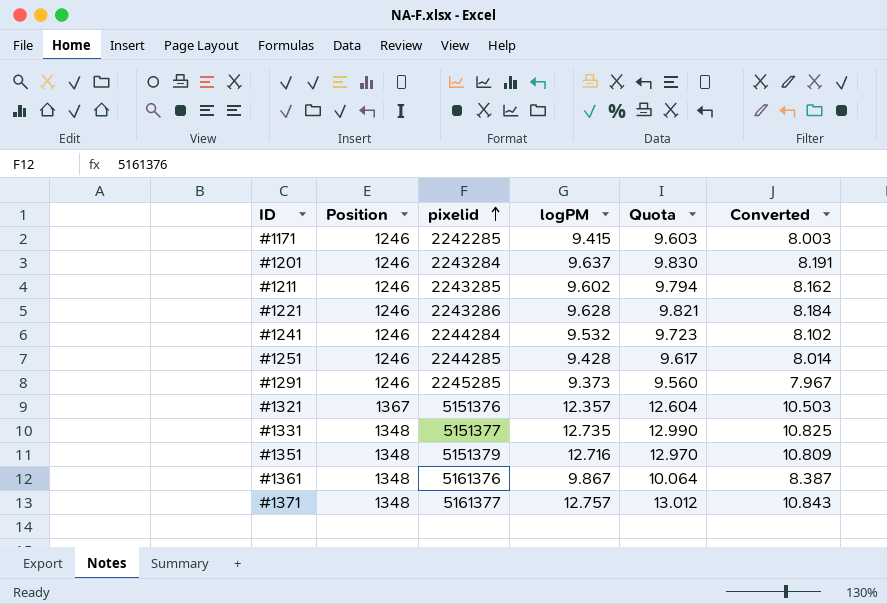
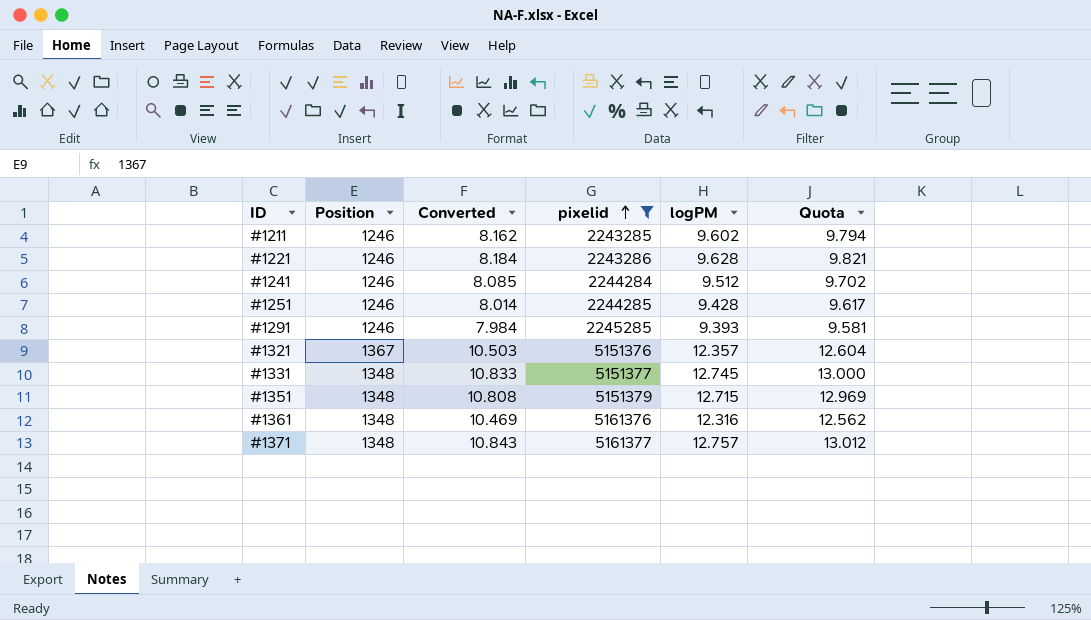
filter: none -> pixelid >= 2243285
column Converted | position: 6 -> 3
#1241 | Converted: 8.102 -> 8.085
#1241 | logPM: 9.532 -> 9.512
#1241 | Quota: 9.723 -> 9.702
#1291 | Converted: 7.967 -> 7.984
#1291 | logPM: 9.373 -> 9.393
#1291 | Quota: 9.560 -> 9.581
#1331 | Converted: 10.825 -> 10.833
#1331 | logPM: 12.735 -> 12.745
#1331 | Quota: 12.990 -> 13.000
#1351 | Converted: 10.809 -> 10.808
#1351 | logPM: 12.716 -> 12.715
#1351 | Quota: 12.970 -> 12.969
#1361 | Converted: 8.387 -> 10.469
#1361 | logPM: 9.867 -> 12.316
#1361 | Quota: 10.064 -> 12.562

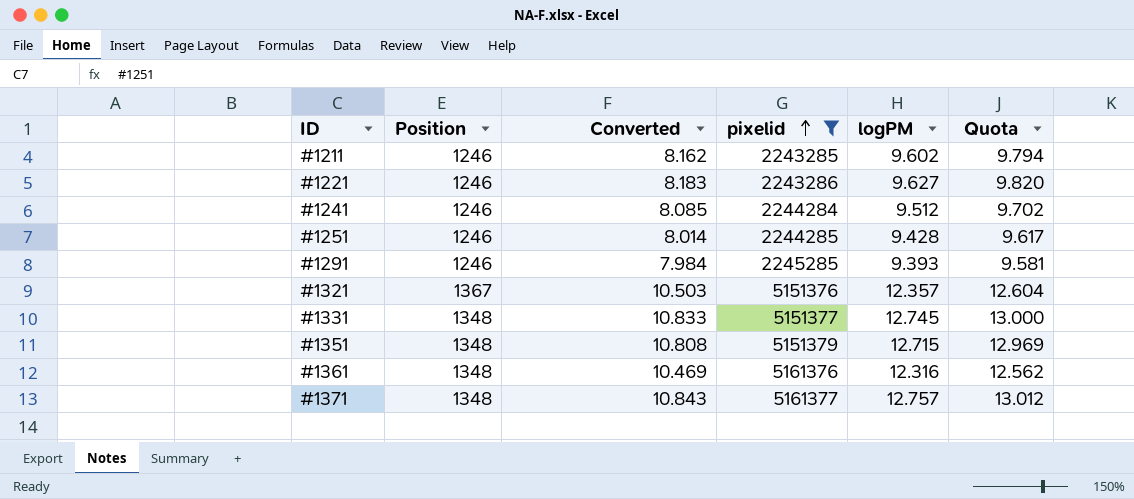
#1221 | Converted: 8.184 -> 8.183
#1221 | logPM: 9.628 -> 9.627
#1221 | Quota: 9.821 -> 9.820

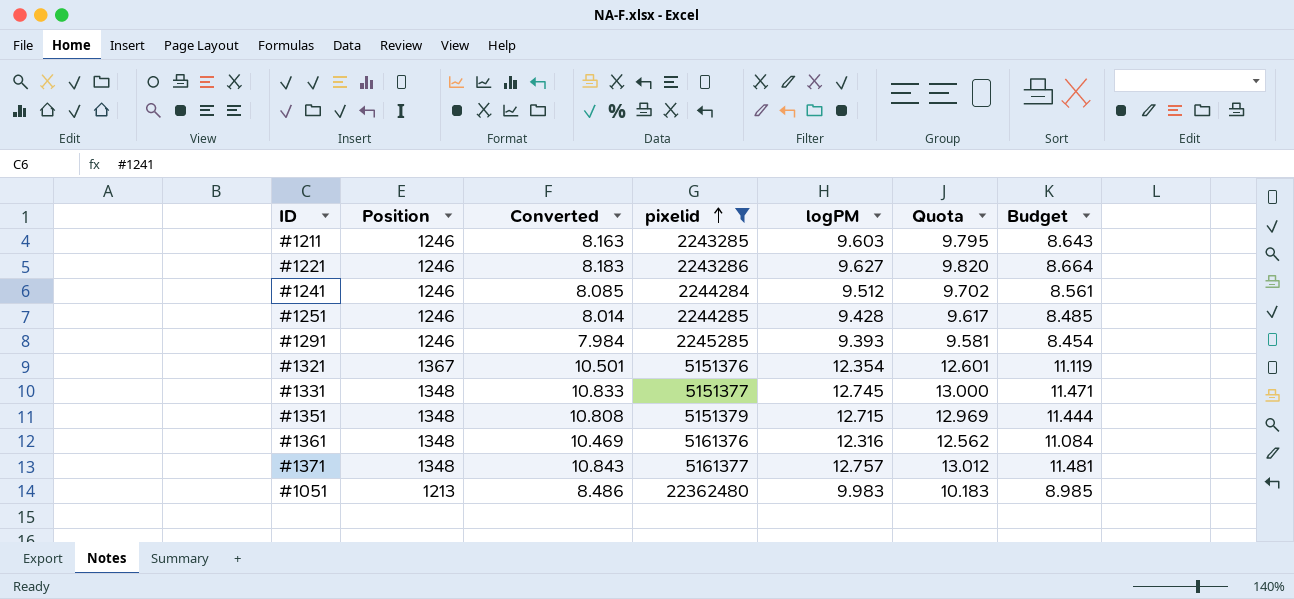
column Budget | formula: none -> [logPM] * 0.9
#1211 | Converted: 8.162 -> 8.163
#1211 | logPM: 9.602 -> 9.603
#1211 | Quota: 9.794 -> 9.795
#1321 | Converted: 10.503 -> 10.501
#1321 | logPM: 12.357 -> 12.354
#1321 | Quota: 12.604 -> 12.601
row #1051: none -> 1213 | 8.486 | 22362480 | 9.983 | 10.183 | 8.985

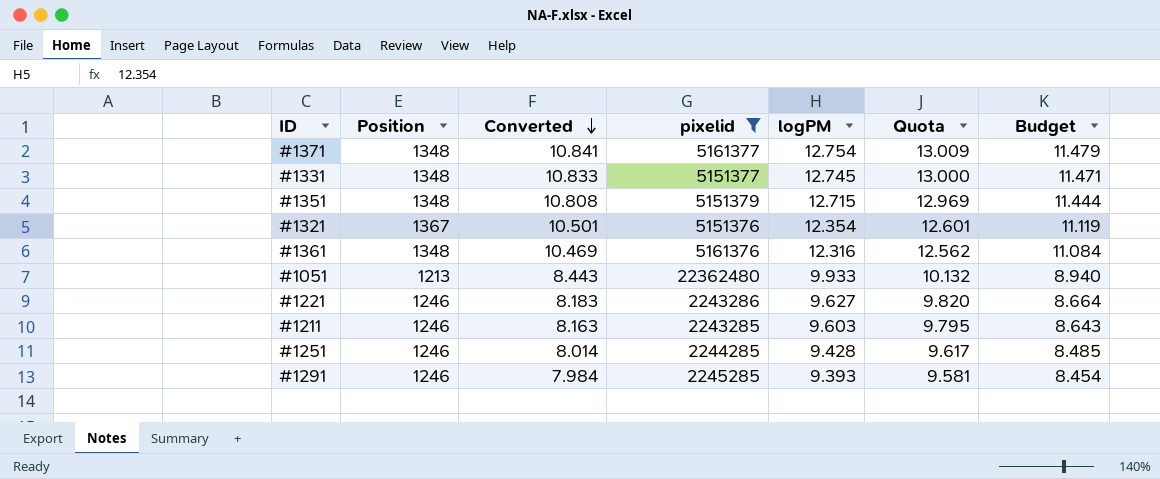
row order: pixelid ascending -> Converted descending
row #1241: 1246 | 8.085 | 2244284 | 9.512 | 9.702 | 8.561 -> none
#1371 | Converted: 10.843 -> 10.841
#1371 | logPM: 12.757 -> 12.754
#1371 | Quota: 13.012 -> 13.009
#1371 | Budget: 11.481 -> 11.479
#1051 | Converted: 8.486 -> 8.443
#1051 | logPM: 9.983 -> 9.933
#1051 | Quota: 10.183 -> 10.132
#1051 | Budget: 8.985 -> 8.940

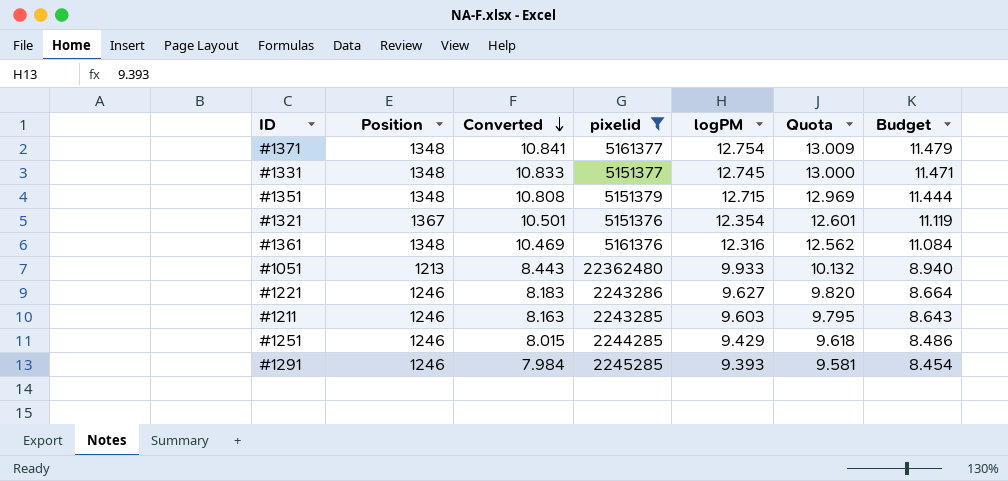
#1251 | Converted: 8.014 -> 8.015
#1251 | logPM: 9.428 -> 9.429
#1251 | Quota: 9.617 -> 9.618
#1251 | Budget: 8.485 -> 8.486

